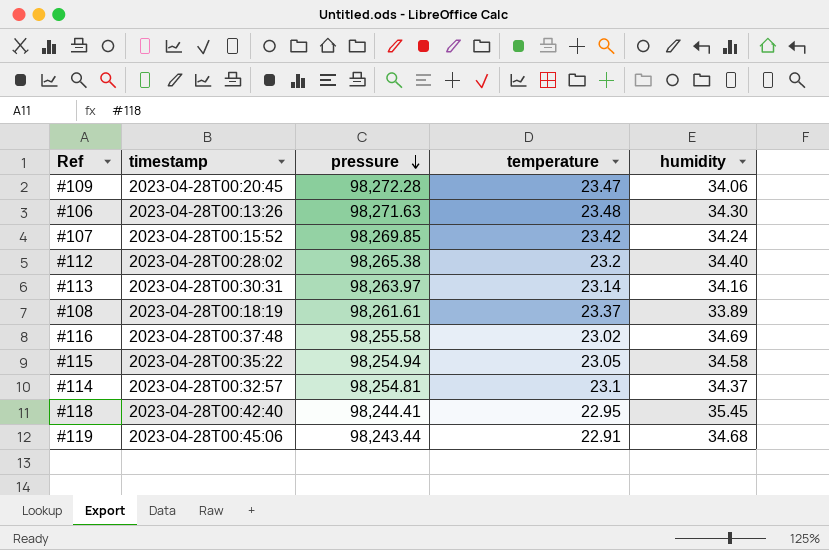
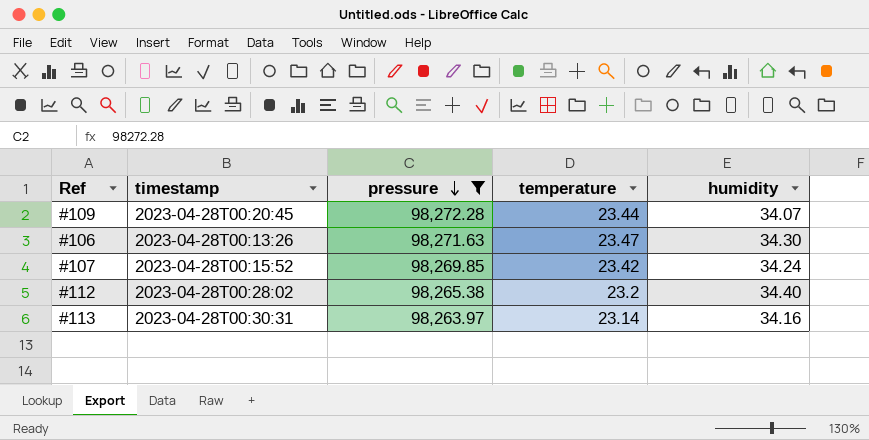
filter: none -> pressure >= 98,263.97
#109 | temperature: 23.47 -> 23.44
#109 | humidity: 34.06 -> 34.07
#106 | temperature: 23.48 -> 23.47

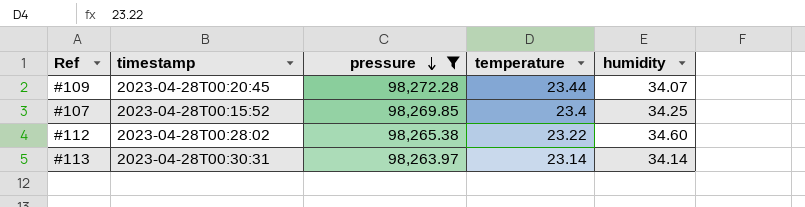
row #106: 2023-04-28T00:13:26 | 98,271.63 | 23.47 | 34.30 -> none
#107 | temperature: 23.42 -> 23.4
#107 | humidity: 34.24 -> 34.25
#112 | temperature: 23.2 -> 23.22
#112 | humidity: 34.40 -> 34.60
#113 | humidity: 34.16 -> 34.14

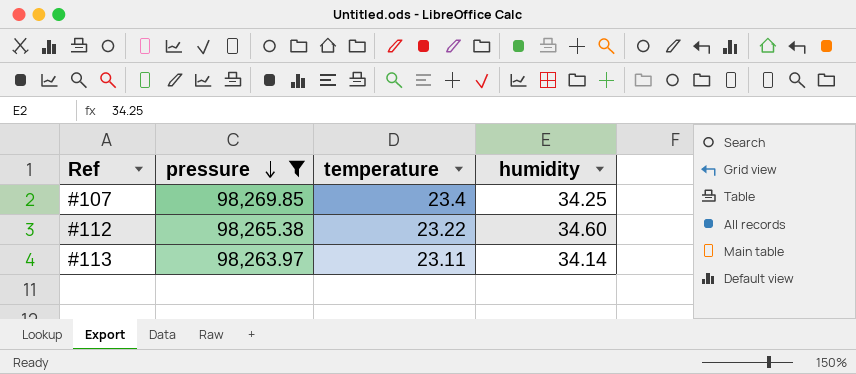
column timestamp | position: 2 -> none
row #109: 2023-04-28T00:20:45 | 98,272.28 | 23.44 | 34.07 -> none
#113 | temperature: 23.14 -> 23.11

